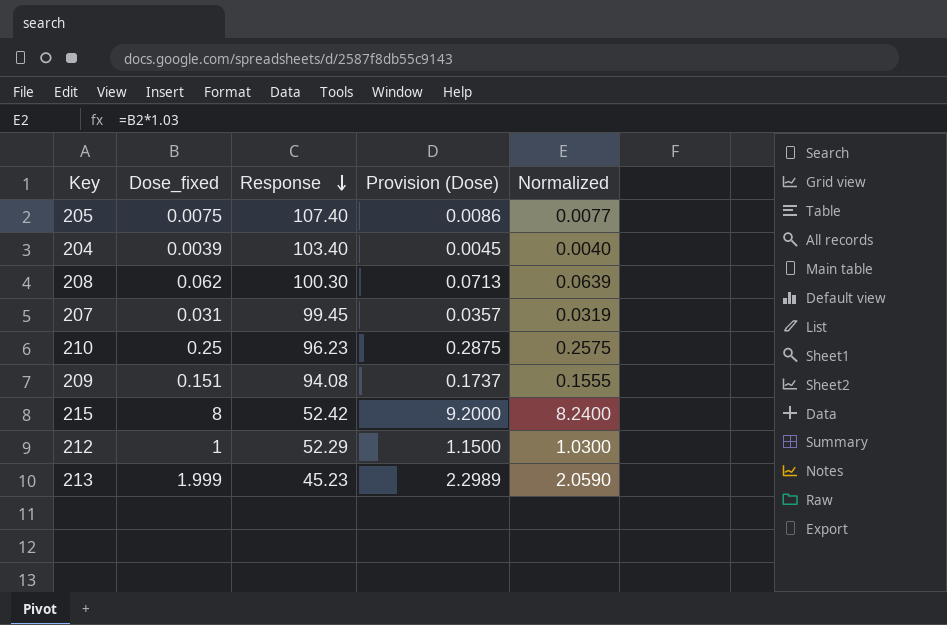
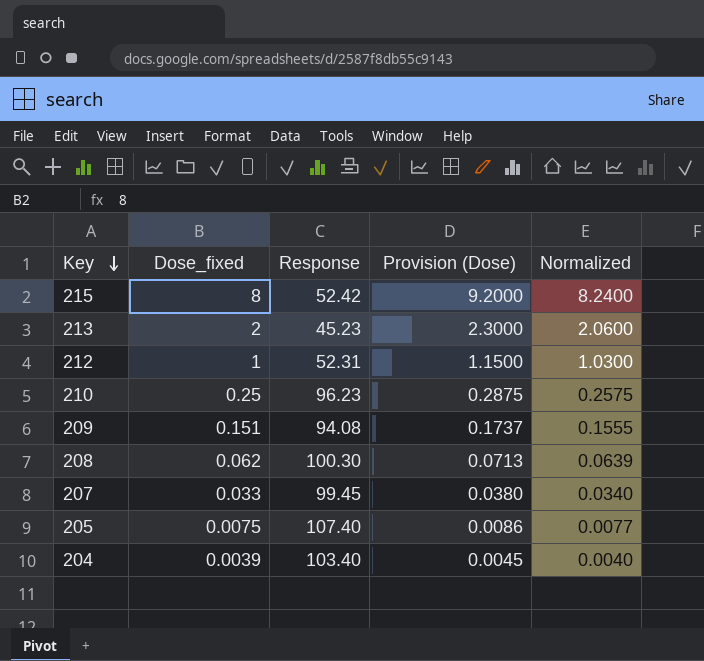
row order: Response descending -> Key descending
213 | Dose_fixed: 1.999 -> 2
213 | Provision (Dose): 2.2989 -> 2.3000
213 | Normalized: 2.0590 -> 2.0600
212 | Response: 52.29 -> 52.31
207 | Dose_fixed: 0.031 -> 0.033
207 | Provision (Dose): 0.0357 -> 0.0380
207 | Normalized: 0.0319 -> 0.0340

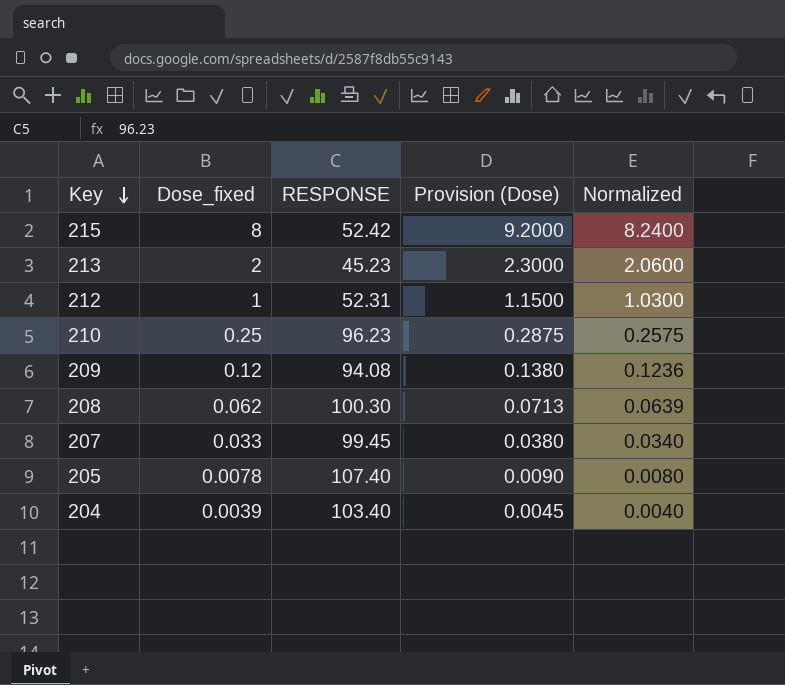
column name: Response -> RESPONSE
209 | Dose_fixed: 0.151 -> 0.12
209 | Provision (Dose): 0.1737 -> 0.1380
209 | Normalized: 0.1555 -> 0.1236
205 | Dose_fixed: 0.0075 -> 0.0078
205 | Provision (Dose): 0.0086 -> 0.0090
205 | Normalized: 0.0077 -> 0.0080

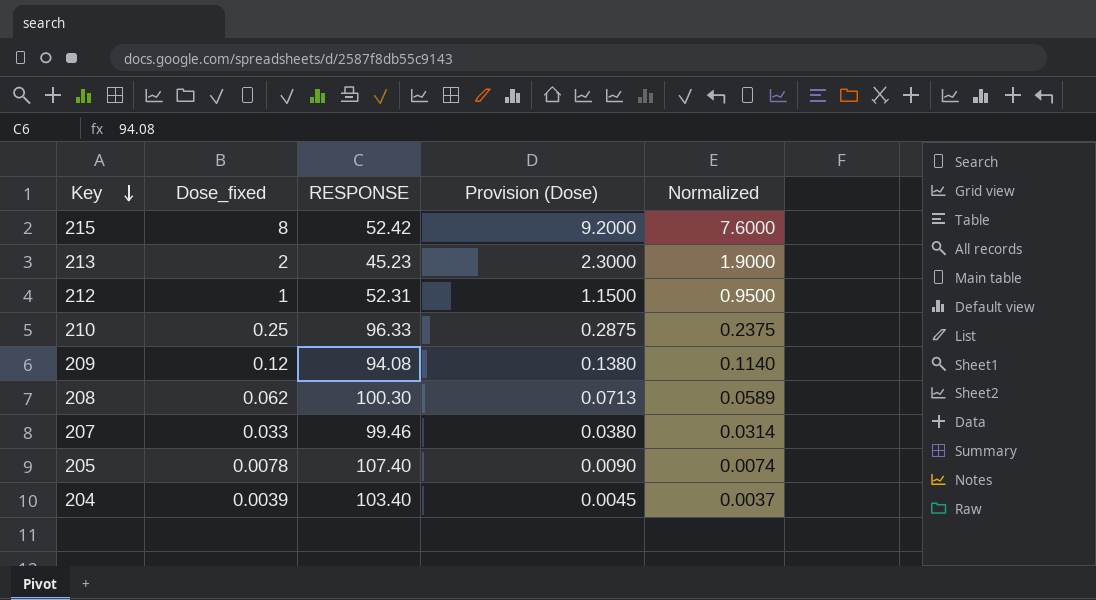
column Normalized | formula: [Dose_fixed] * 1.03 -> [Dose_fixed] * 0.95
210 | RESPONSE: 96.23 -> 96.33
207 | RESPONSE: 99.45 -> 99.46

